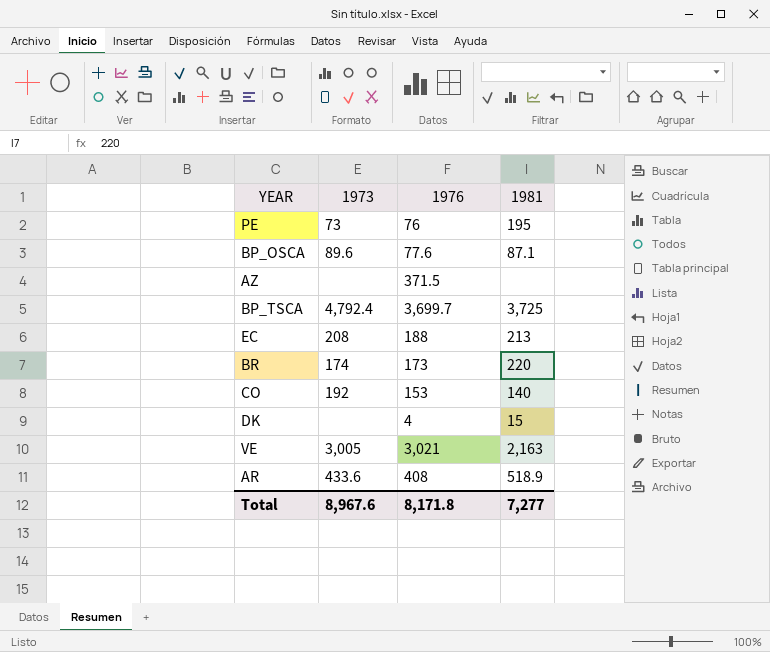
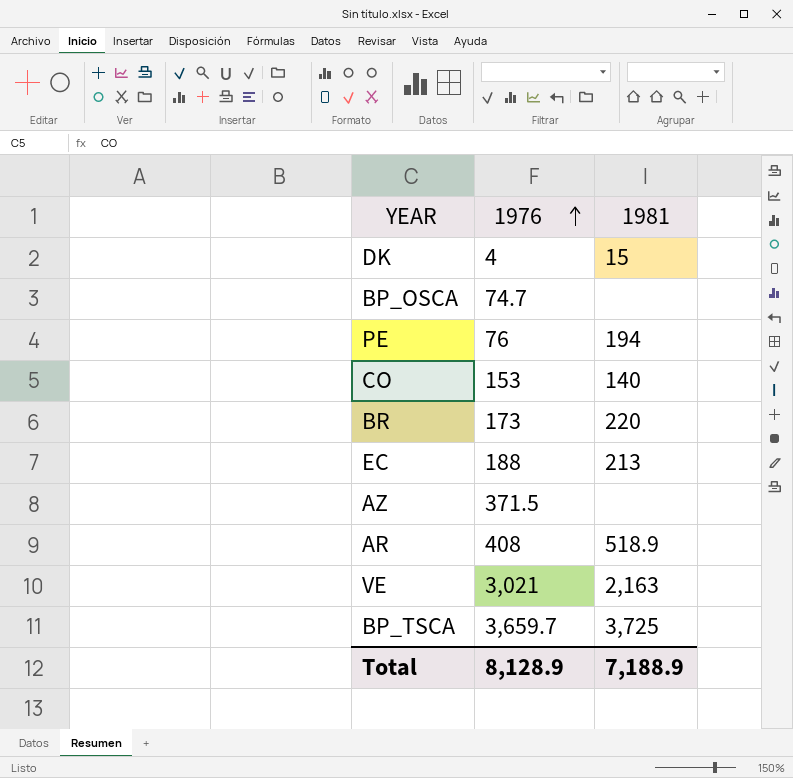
row order: none -> 1976 ascending
column 1973 | position: 2 -> none
BP_OSCA | 1976: 77.6 -> 74.7
BP_OSCA | 1981: 87.1 -> none
PE | 1981: 195 -> 194
BP_TSCA | 1976: 3,699.7 -> 3,659.7
Total | 1976: 8,171.8 -> 8,128.9
Total | 1981: 7,277 -> 7,188.9

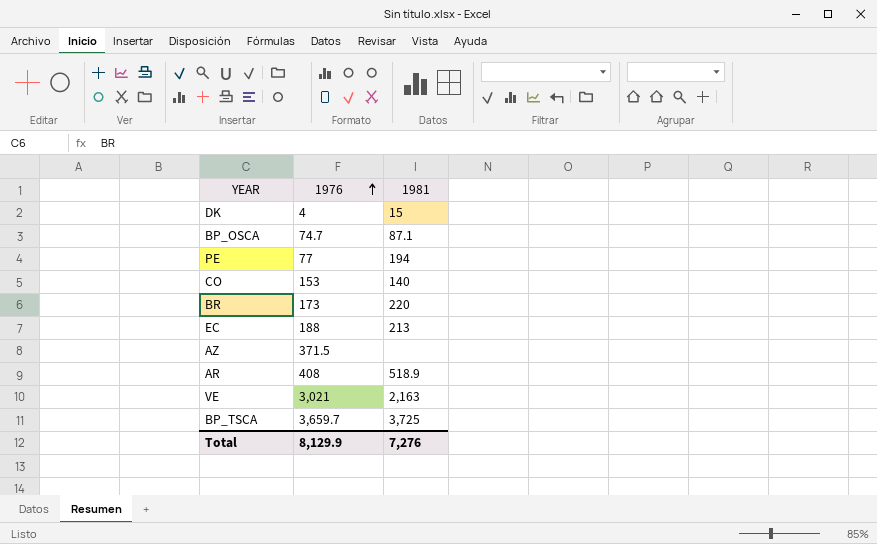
BP_OSCA | 1981: none -> 87.1
PE | 1976: 76 -> 77
Total | 1976: 8,128.9 -> 8,129.9
Total | 1981: 7,188.9 -> 7,276

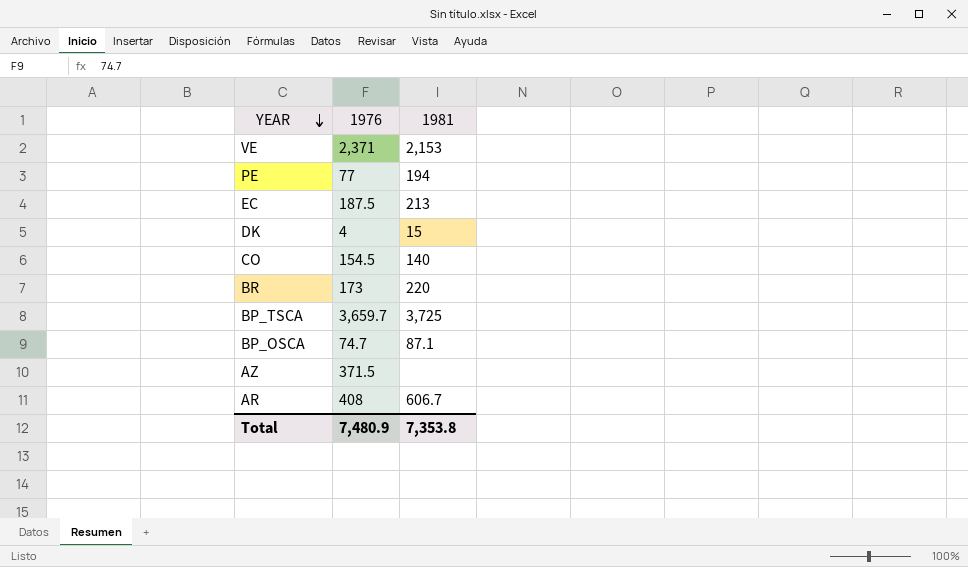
row order: 1976 ascending -> YEAR descending
VE | 1976: 3,021 -> 2,371
VE | 1981: 2,163 -> 2,153
EC | 1976: 188 -> 187.5
CO | 1976: 153 -> 154.5
AR | 1981: 518.9 -> 606.7
Total | 1976: 8,129.9 -> 7,480.9
Total | 1981: 7,276 -> 7,353.8

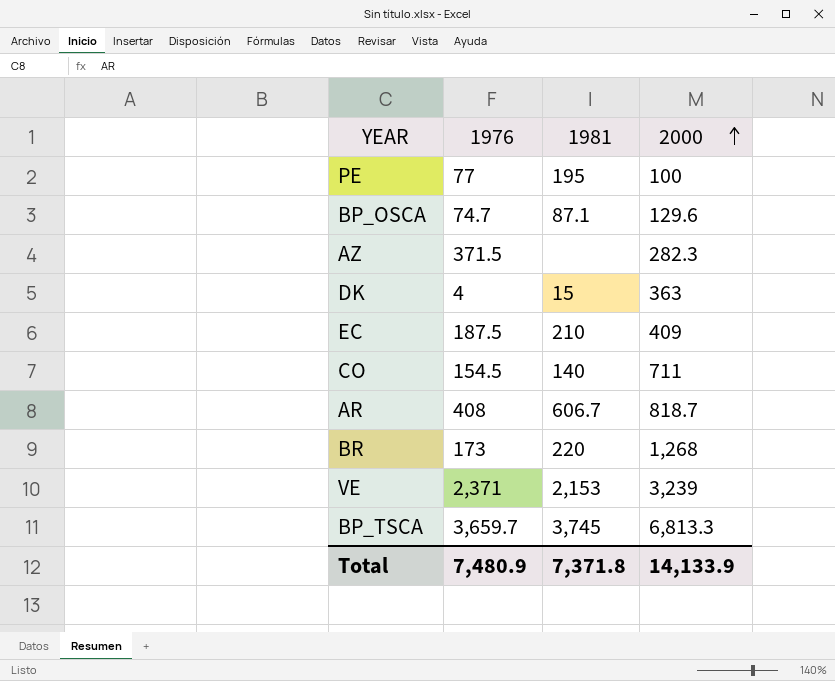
row order: YEAR descending -> 2000 ascending
column 2000 | position: none -> 4
PE | 1981: 194 -> 195
EC | 1981: 213 -> 210
BP_TSCA | 1981: 3,725 -> 3,745
Total | 1981: 7,353.8 -> 7,371.8

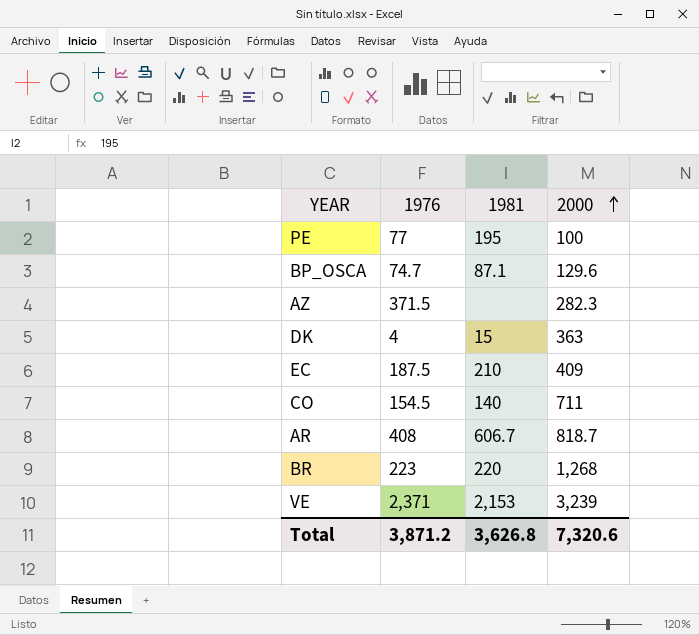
row BP_TSCA: 3,659.7 | 3,745 | 6,813.3 -> none
BR | 1976: 173 -> 223
Total | 1976: 7,480.9 -> 3,871.2
Total | 1981: 7,371.8 -> 3,626.8
Total | 2000: 14,133.9 -> 7,320.6

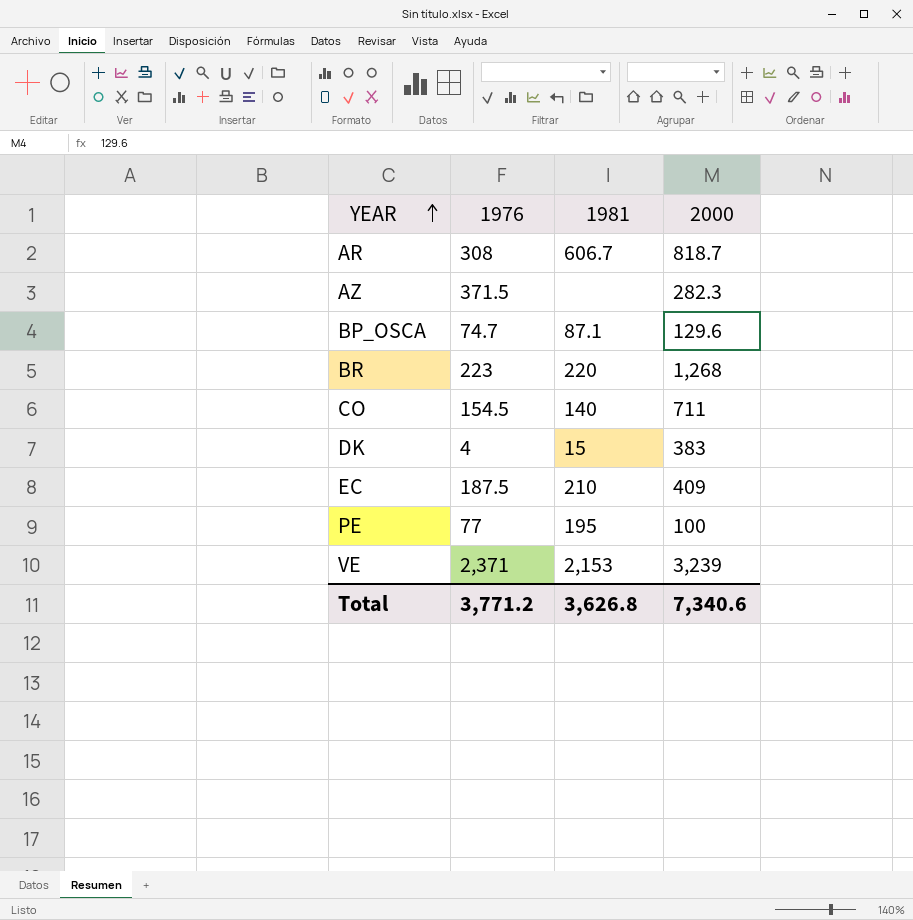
row order: 2000 ascending -> YEAR ascending
AR | 1976: 408 -> 308
DK | 2000: 363 -> 383
Total | 1976: 3,871.2 -> 3,771.2
Total | 2000: 7,320.6 -> 7,340.6

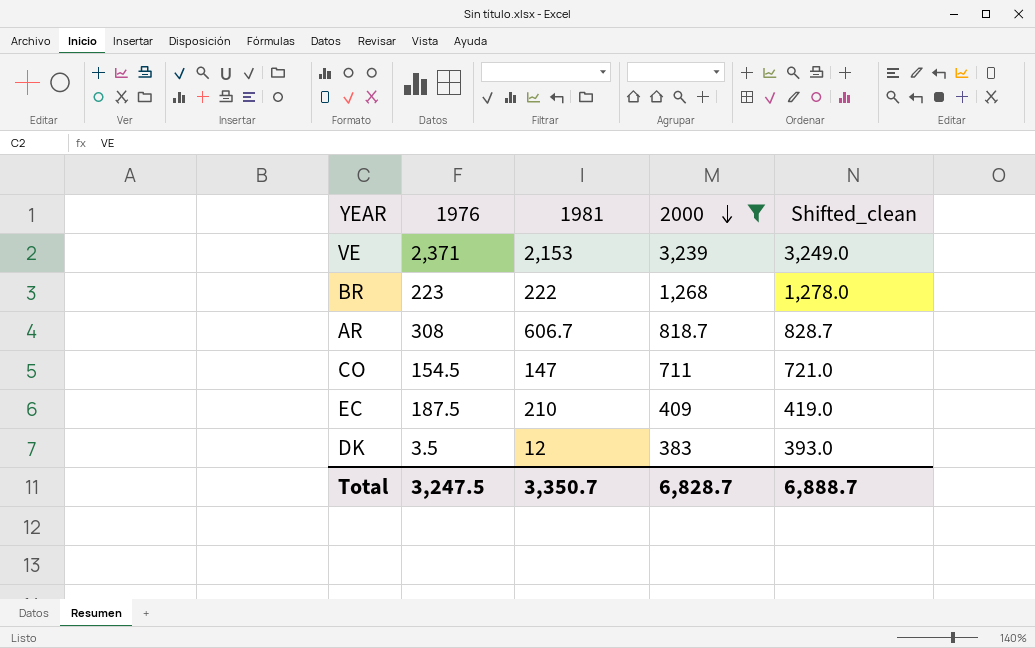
filter: none -> 2000 >= 383
row order: YEAR ascending -> 2000 descending
column Shifted_clean | formula: none -> [2000] + 10
BR | 1981: 220 -> 222
CO | 1981: 140 -> 147
DK | 1976: 4 -> 3.5
DK | 1981: 15 -> 12
Total | 1976: 3,771.2 -> 3,247.5
Total | 1981: 3,626.8 -> 3,350.7
Total | 2000: 7,340.6 -> 6,828.7

